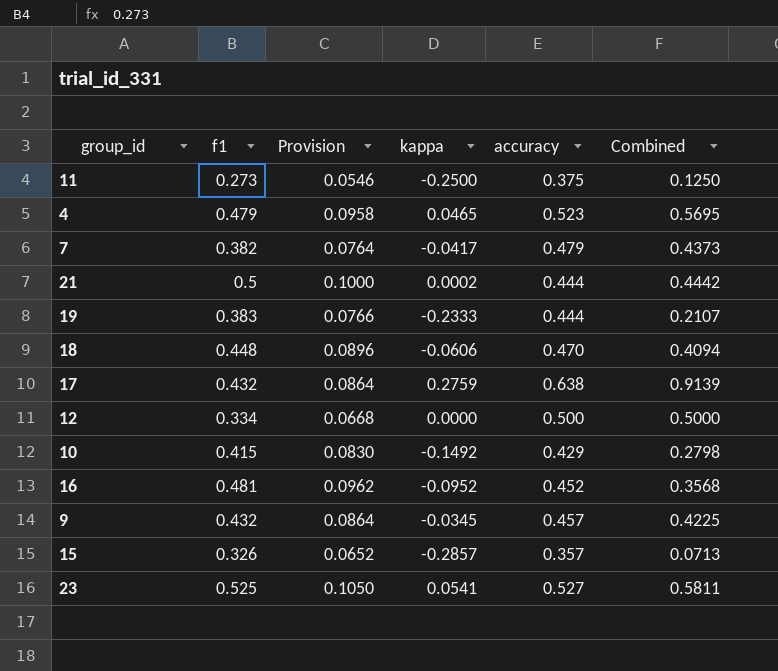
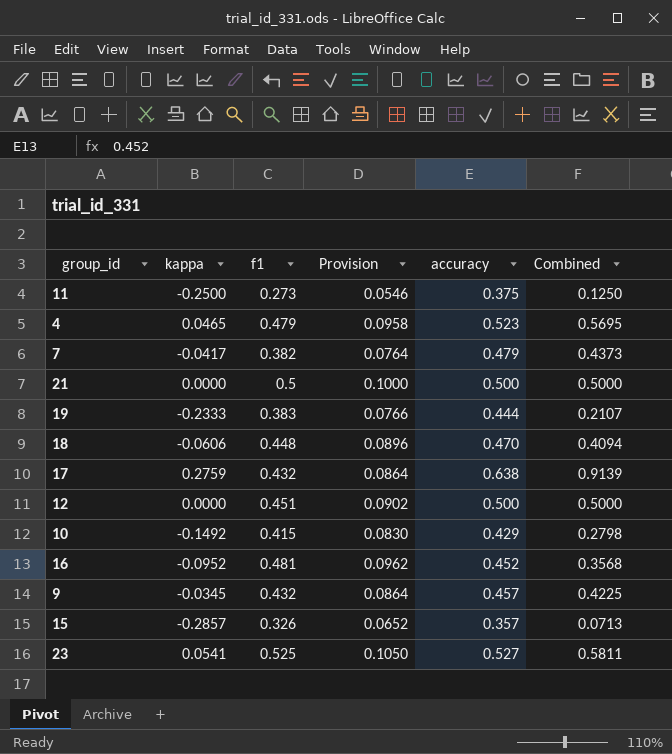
column kappa | position: 4 -> 2
21 | kappa: 0.0002 -> 0.0000
21 | accuracy: 0.444 -> 0.500
21 | Combined: 0.4442 -> 0.5000
12 | f1: 0.334 -> 0.451
12 | Provision: 0.0668 -> 0.0902

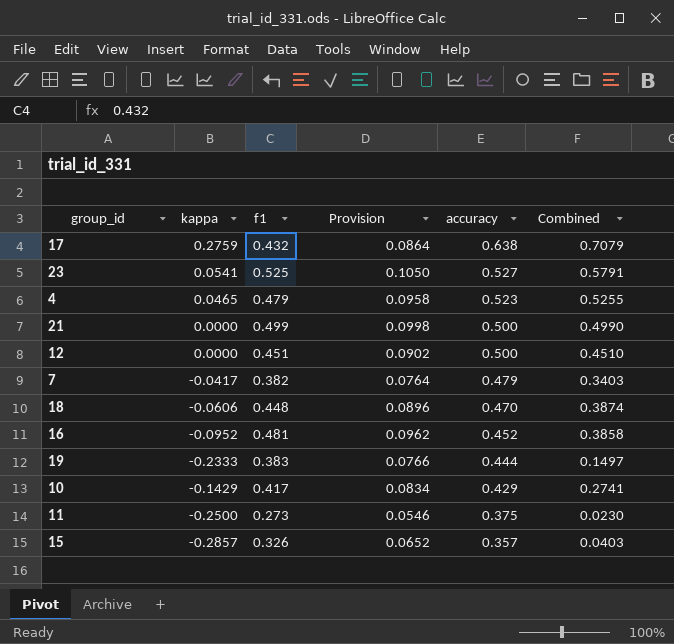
row order: none -> accuracy descending
column Combined | formula: [kappa] + [accuracy] -> [kappa] + [f1]
row 9: -0.0345 | 0.432 | 0.0864 | 0.457 | 0.4225 -> none
21 | f1: 0.5 -> 0.499
21 | Provision: 0.1000 -> 0.0998
10 | kappa: -0.1492 -> -0.1429
10 | f1: 0.415 -> 0.417
10 | Provision: 0.0830 -> 0.0834

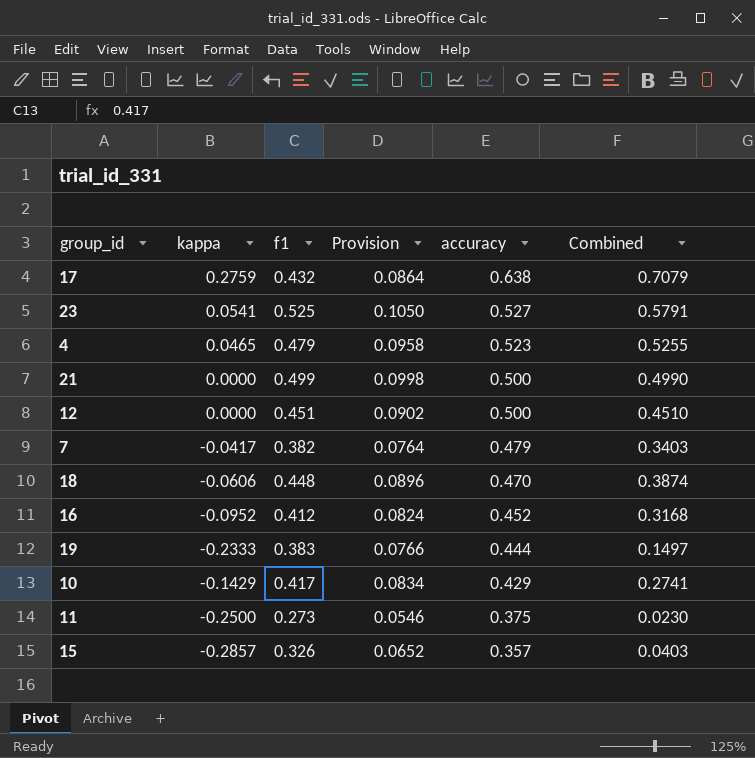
16 | f1: 0.481 -> 0.412
16 | Provision: 0.0962 -> 0.0824
16 | Combined: 0.3858 -> 0.3168

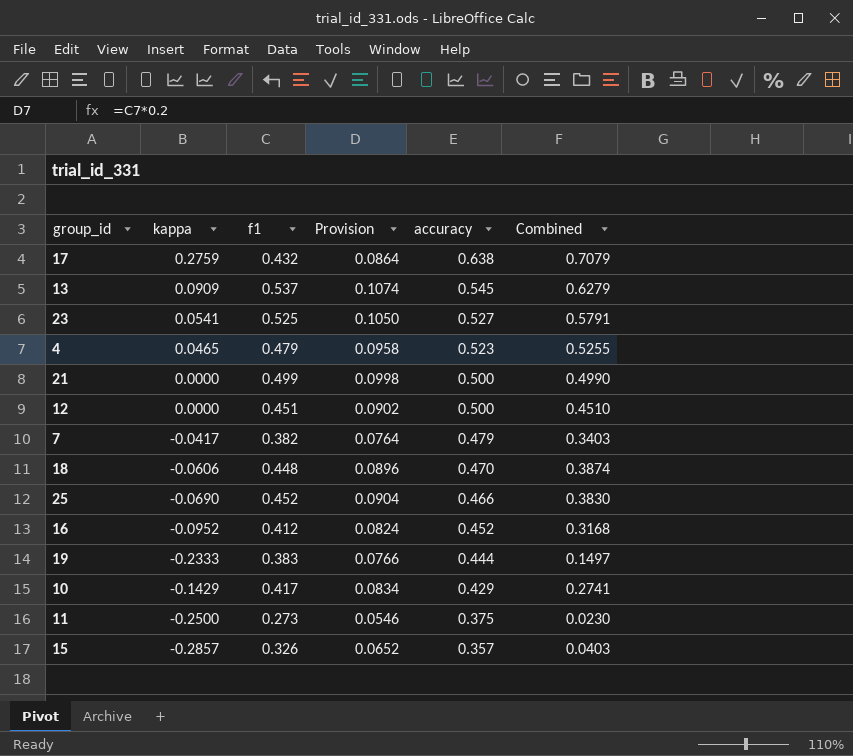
row 13: none -> 0.0909 | 0.537 | 0.1074 | 0.545 | 0.6279
row 25: none -> -0.0690 | 0.452 | 0.0904 | 0.466 | 0.3830

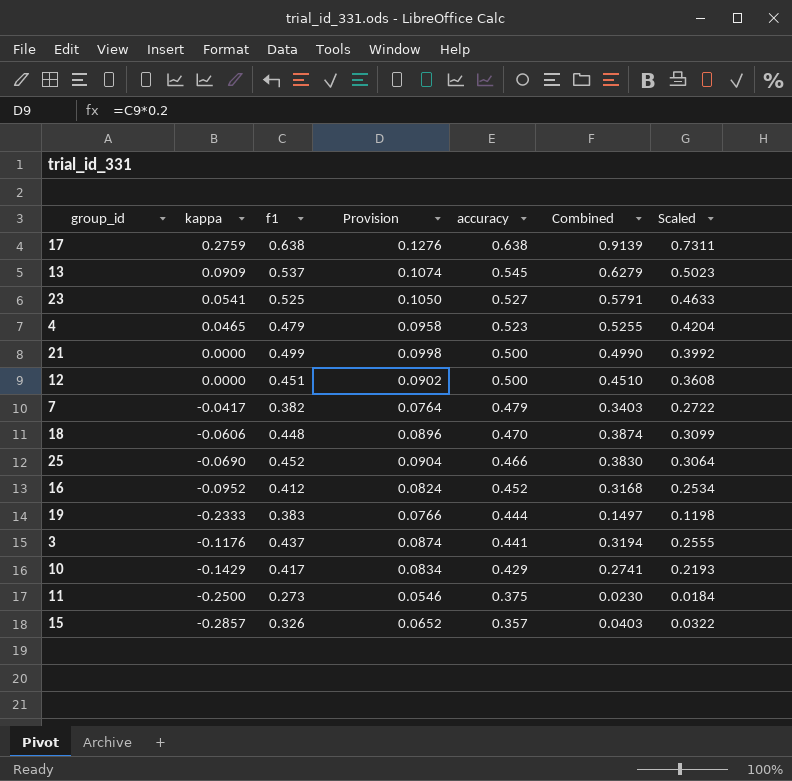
column Scaled | formula: none -> [Combined] * 0.8
17 | f1: 0.432 -> 0.638
17 | Provision: 0.0864 -> 0.1276
17 | Combined: 0.7079 -> 0.9139
row 3: none -> -0.1176 | 0.437 | 0.0874 | 0.441 | 0.3194 | 0.2555

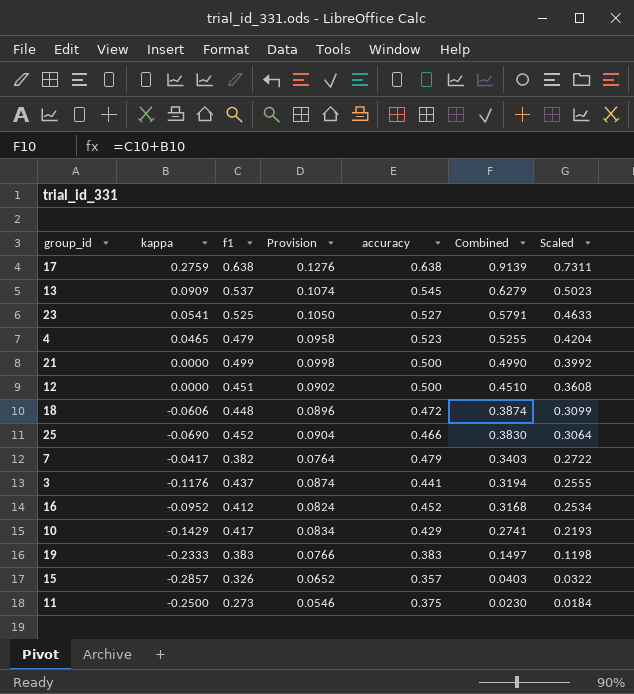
row order: accuracy descending -> Combined descending
18 | accuracy: 0.470 -> 0.472
19 | accuracy: 0.444 -> 0.383

